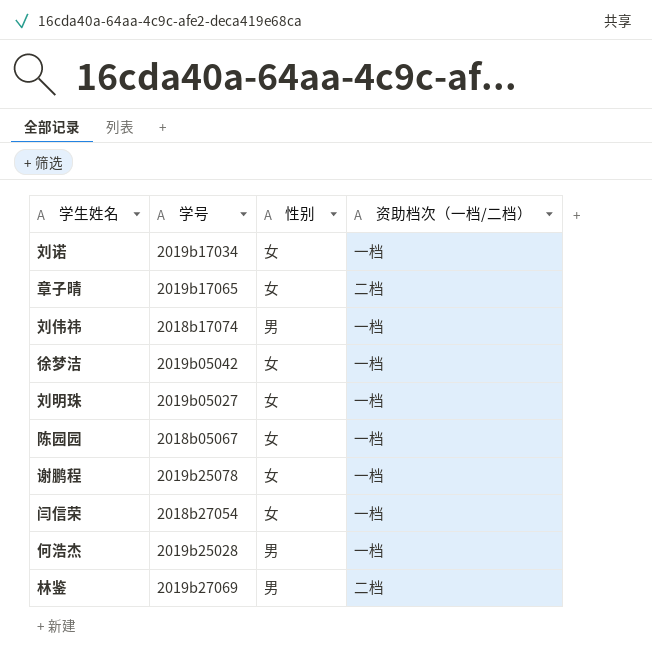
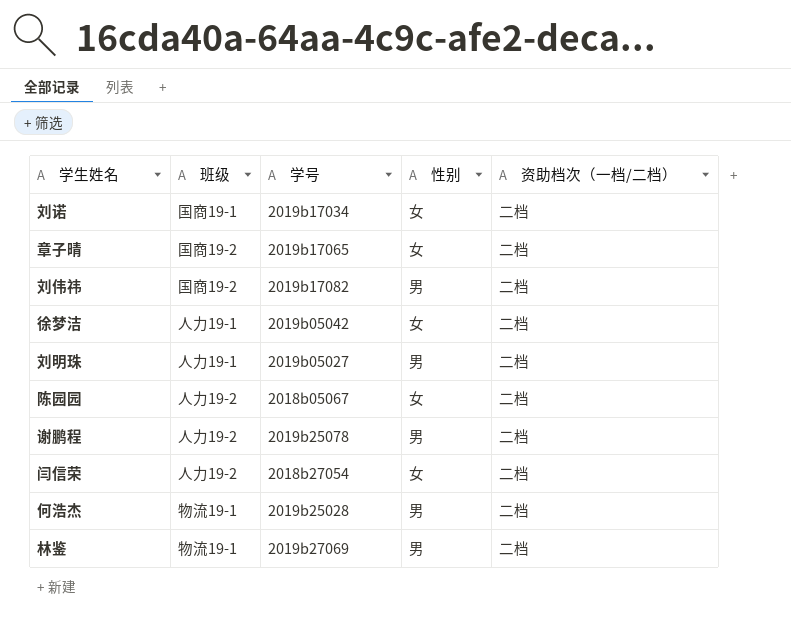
column 班级 | position: none -> 2
刘诺 | 资助档次（一档/二档）: 一档 -> 二档
刘伟祎 | 学号: 2018b17074 -> 2019b17082
刘伟祎 | 资助档次（一档/二档）: 一档 -> 二档
徐梦洁 | 资助档次（一档/二档）: 一档 -> 二档
刘明珠 | 性别: 女 -> 男
刘明珠 | 资助档次（一档/二档）: 一档 -> 二档
陈园园 | 资助档次（一档/二档）: 一档 -> 二档
谢鹏程 | 性别: 女 -> 男
谢鹏程 | 资助档次（一档/二档）: 一档 -> 二档
闫信荣 | 资助档次（一档/二档）: 一档 -> 二档
何浩杰 | 资助档次（一档/二档）: 一档 -> 二档

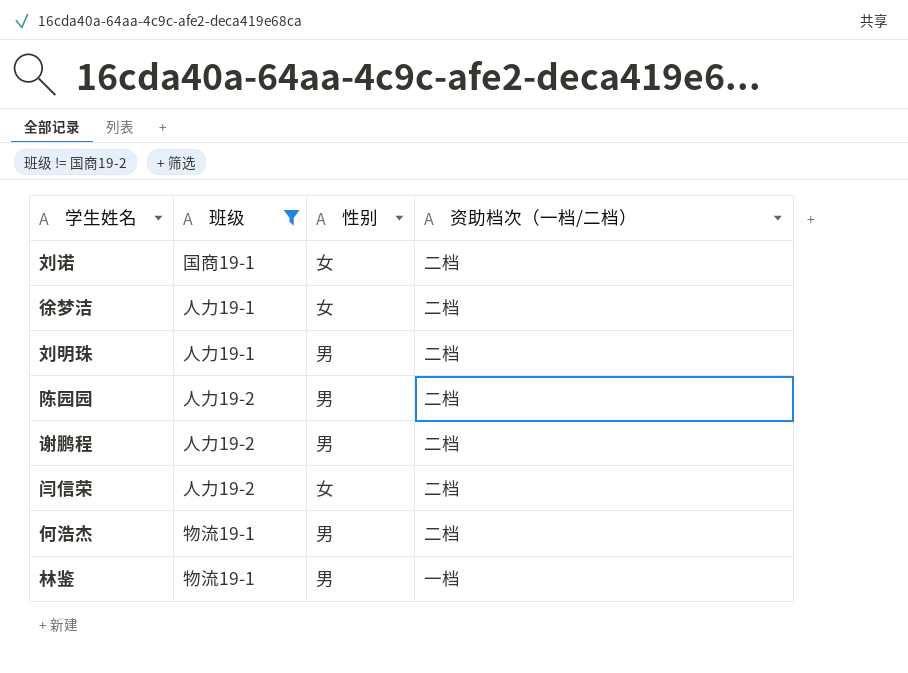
filter: none -> 班级 != 国商19-2
column 学号 | position: 3 -> none
陈园园 | 性别: 女 -> 男
林鉴 | 资助档次（一档/二档）: 二档 -> 一档

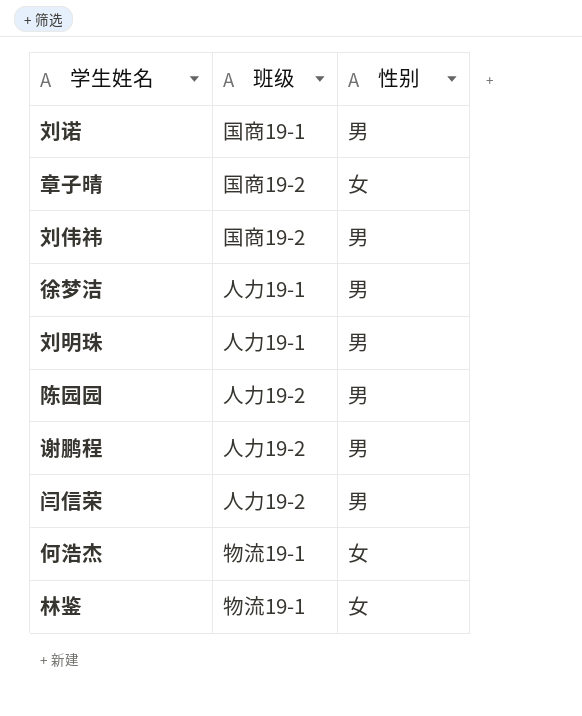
filter: 班级 != 国商19-2 -> none
column 资助档次（一档/二档） | position: 4 -> none
刘诺 | 性别: 女 -> 男
徐梦洁 | 性别: 女 -> 男
闫信荣 | 性别: 女 -> 男
何浩杰 | 性别: 男 -> 女
林鉴 | 性别: 男 -> 女

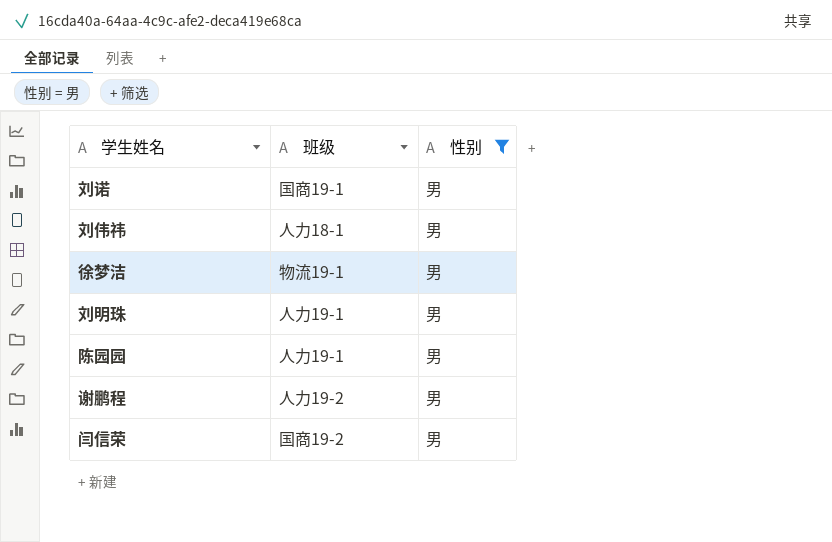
filter: none -> 性别 = 男
刘伟祎 | 班级: 国商19-2 -> 人力18-1
徐梦洁 | 班级: 人力19-1 -> 物流19-1
陈园园 | 班级: 人力19-2 -> 人力19-1
闫信荣 | 班级: 人力19-2 -> 国商19-2

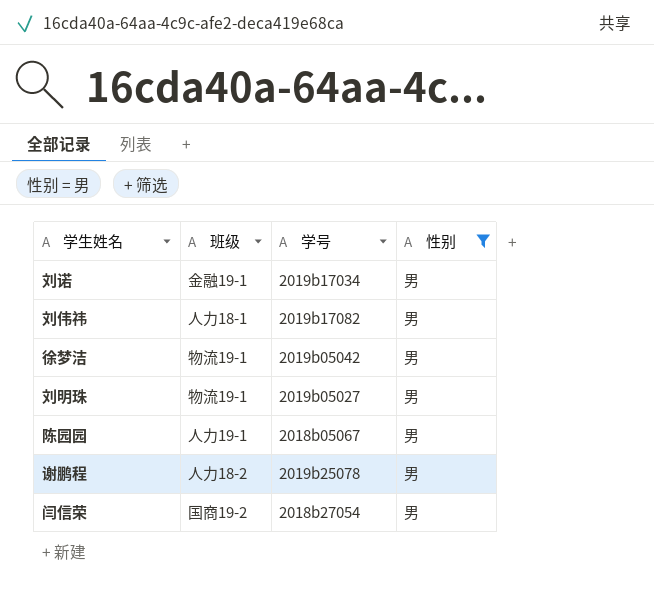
column 学号 | position: none -> 3
刘诺 | 班级: 国商19-1 -> 金融19-1
刘明珠 | 班级: 人力19-1 -> 物流19-1
谢鹏程 | 班级: 人力19-2 -> 人力18-2

